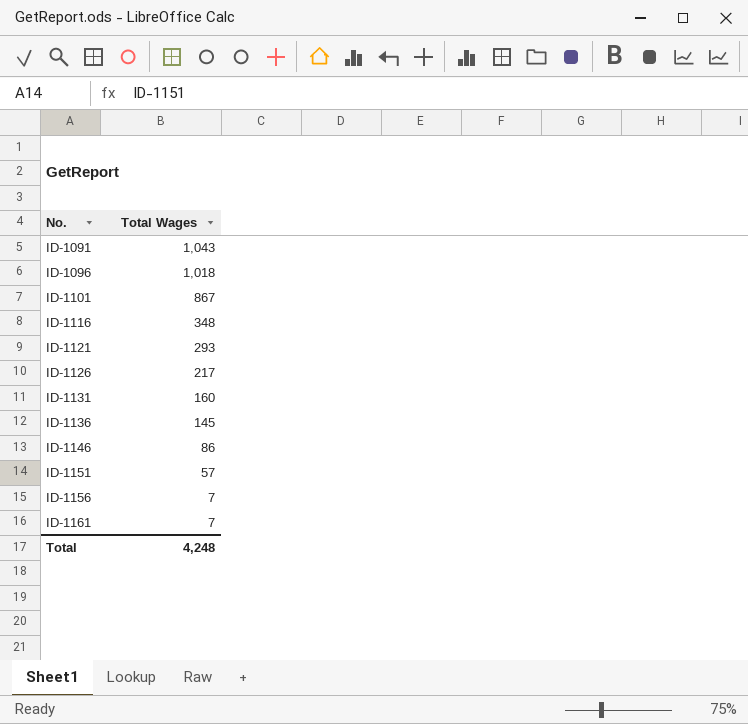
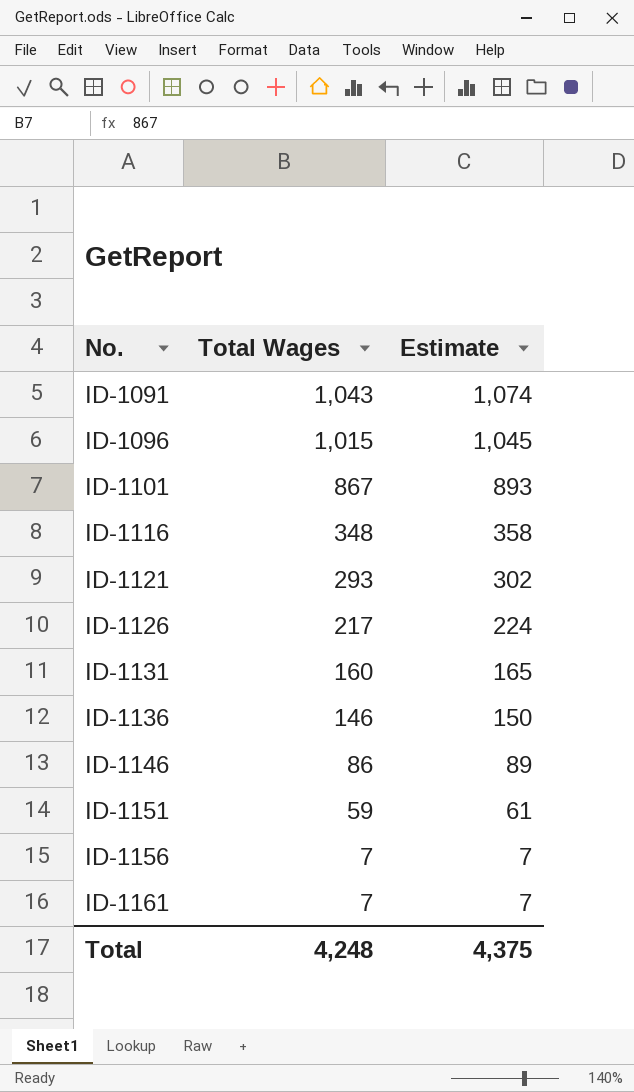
column Estimate | formula: none -> [Total Wages] * 1.03
ID-1096 | Total Wages: 1,018 -> 1,015
ID-1136 | Total Wages: 145 -> 146
ID-1151 | Total Wages: 57 -> 59

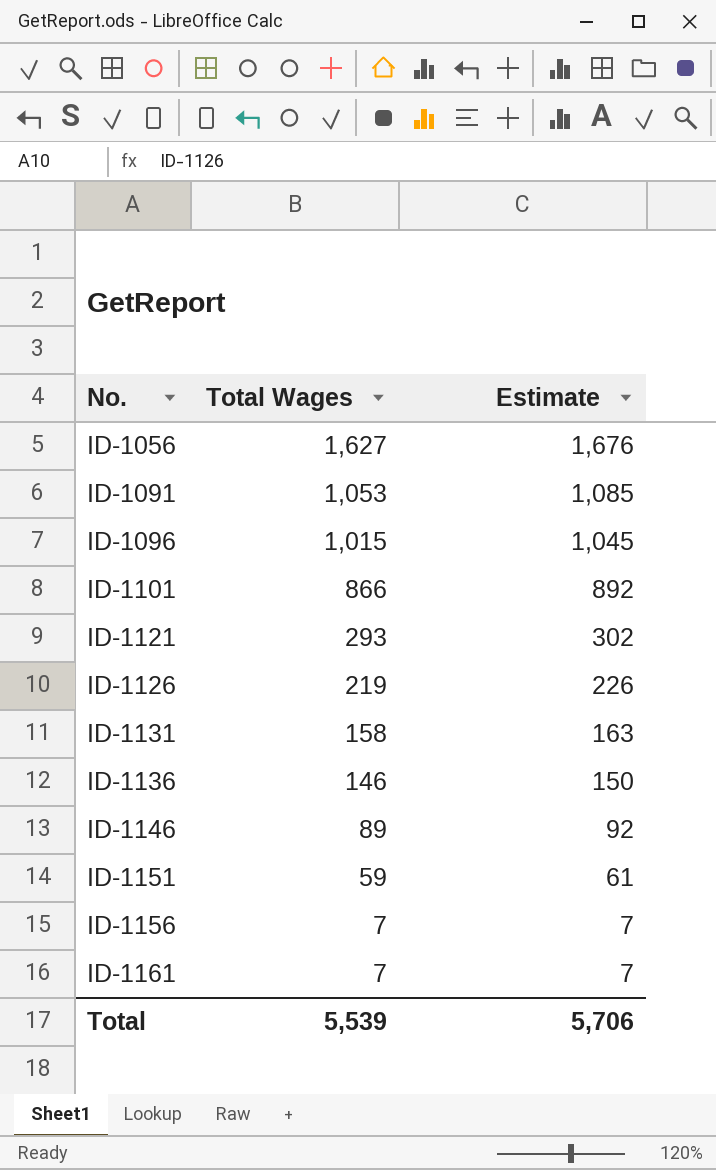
row ID-1116: 348 | 358 -> none
row ID-1056: none -> 1,627 | 1,676
ID-1091 | Total Wages: 1,043 -> 1,053
ID-1091 | Estimate: 1,074 -> 1,085
ID-1101 | Total Wages: 867 -> 866
ID-1101 | Estimate: 893 -> 892
ID-1126 | Total Wages: 217 -> 219
ID-1126 | Estimate: 224 -> 226
ID-1131 | Total Wages: 160 -> 158
ID-1131 | Estimate: 165 -> 163
ID-1146 | Total Wages: 86 -> 89
ID-1146 | Estimate: 89 -> 92
Total | Total Wages: 4,248 -> 5,539
Total | Estimate: 4,375 -> 5,706

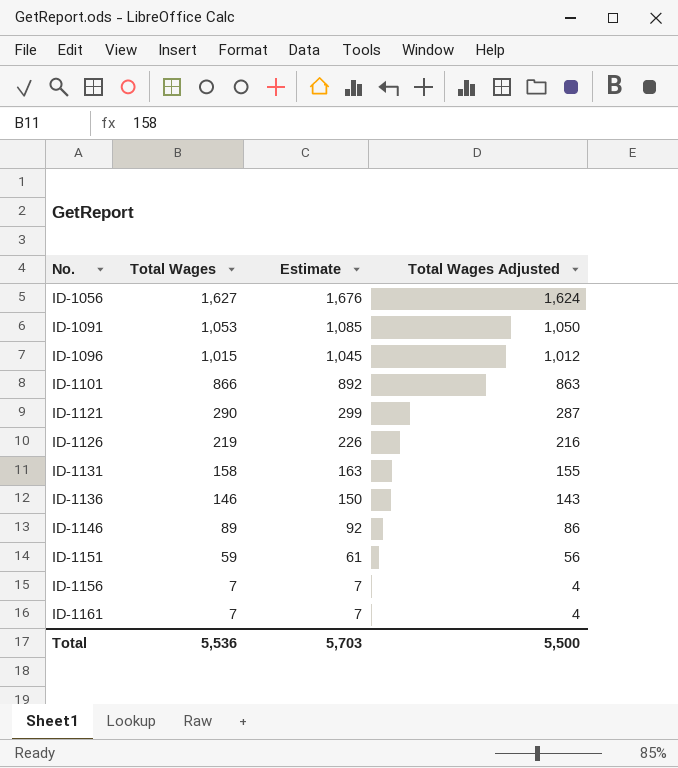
column Total Wages Adjusted | formula: none -> [Total Wages] - 3
ID-1121 | Total Wages: 293 -> 290
ID-1121 | Estimate: 302 -> 299
Total | Total Wages: 5,539 -> 5,536
Total | Estimate: 5,706 -> 5,703

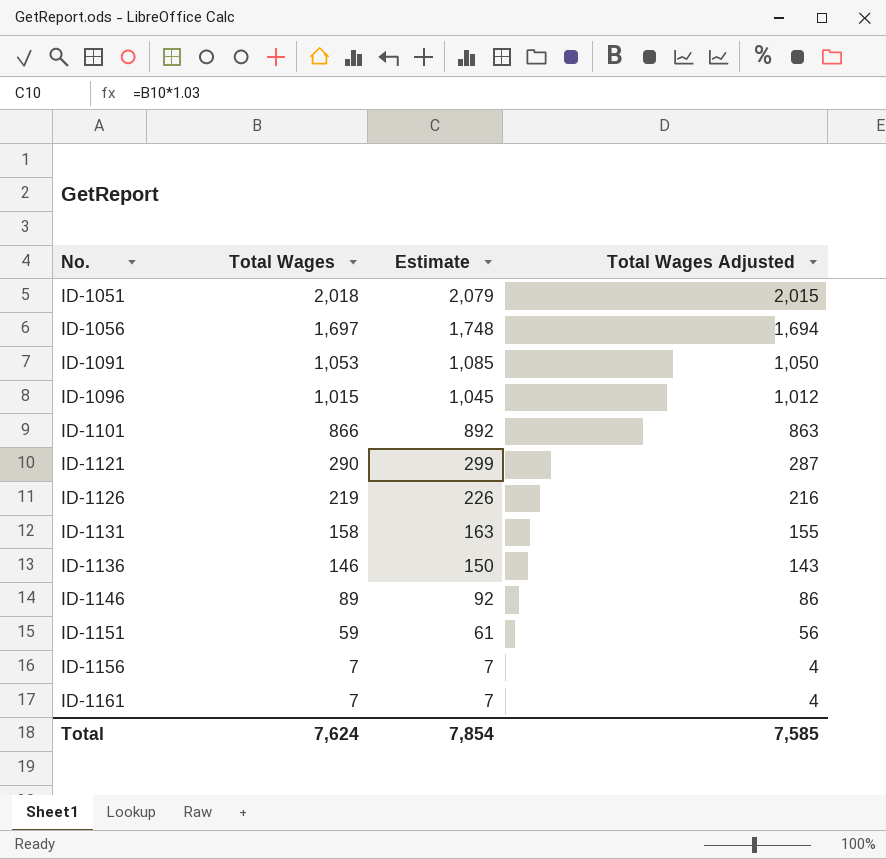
row ID-1051: none -> 2,018 | 2,079 | 2,015
ID-1056 | Total Wages: 1,627 -> 1,697
ID-1056 | Estimate: 1,676 -> 1,748
ID-1056 | Total Wages Adjusted: 1,624 -> 1,694
Total | Total Wages: 5,536 -> 7,624
Total | Estimate: 5,703 -> 7,854
Total | Total Wages Adjusted: 5,500 -> 7,585

